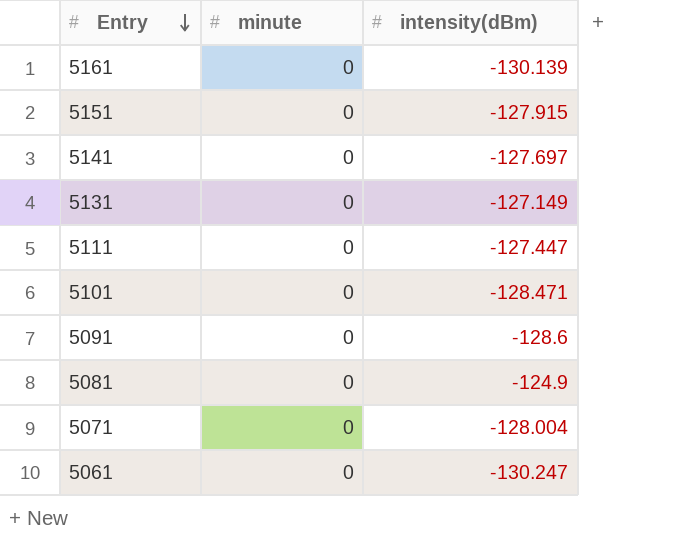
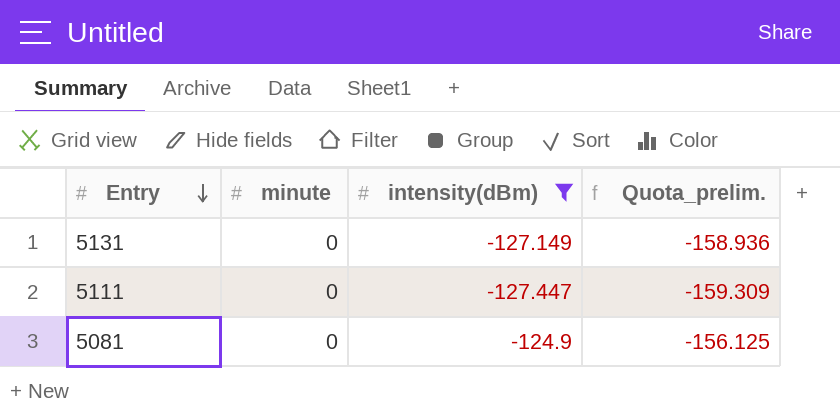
filter: none -> intensity(dBm) >= -127.447
column Quota_prelim. | formula: none -> [intensity(dBm)] * 1.25

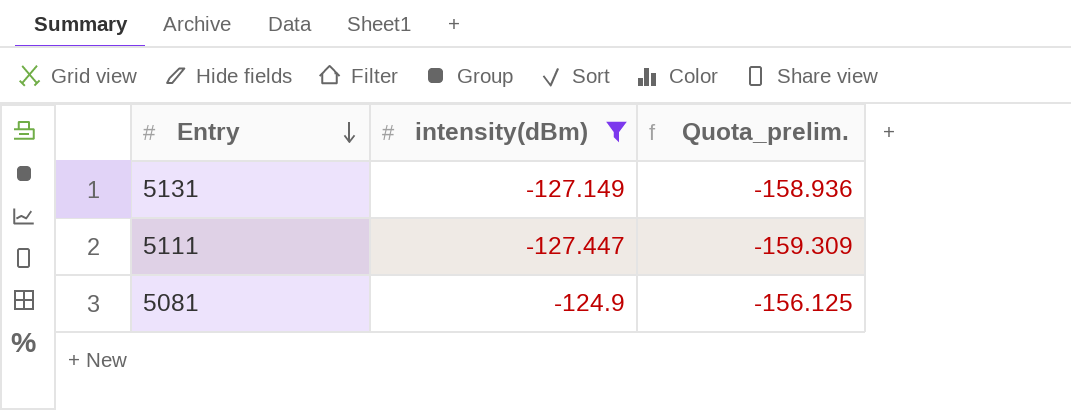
column minute | position: 2 -> none

